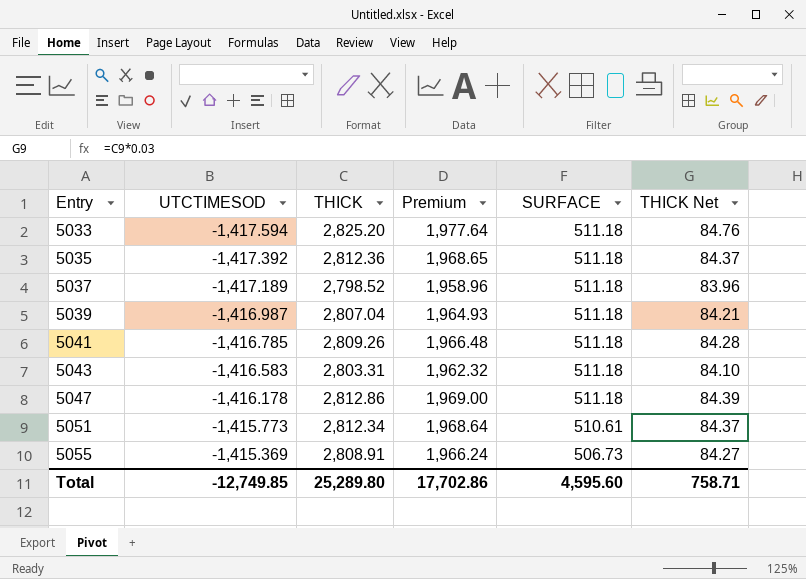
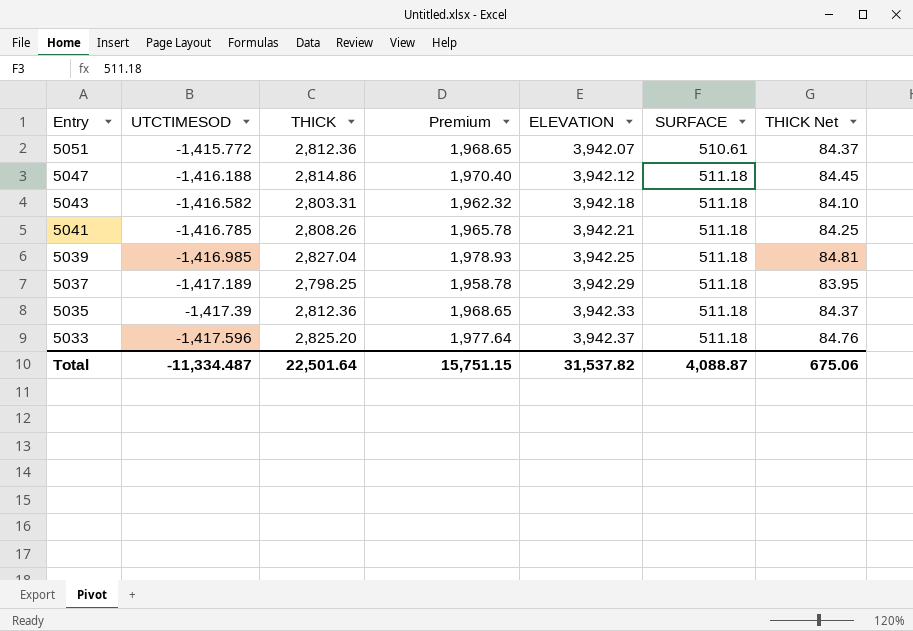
row order: Entry ascending -> Entry descending
column ELEVATION | position: none -> 5
row 5055: -1,415.369 | 2,808.91 | 1,966.24 | 506.73 | 84.27 -> none
5051 | UTCTIMESOD: -1,415.773 -> -1,415.772
5051 | THICK: 2,812.34 -> 2,812.36
5051 | Premium: 1,968.64 -> 1,968.65
5047 | UTCTIMESOD: -1,416.178 -> -1,416.188
5047 | THICK: 2,812.86 -> 2,814.86
5047 | Premium: 1,969.00 -> 1,970.40
5047 | THICK Net: 84.39 -> 84.45
5043 | UTCTIMESOD: -1,416.583 -> -1,416.582
5041 | THICK: 2,809.26 -> 2,808.26
5041 | Premium: 1,966.48 -> 1,965.78
5041 | THICK Net: 84.28 -> 84.25
5039 | UTCTIMESOD: -1,416.987 -> -1,416.985
5039 | THICK: 2,807.04 -> 2,827.04
5039 | Premium: 1,964.93 -> 1,978.93
5039 | THICK Net: 84.21 -> 84.81
5037 | THICK: 2,798.52 -> 2,798.25
5037 | Premium: 1,958.96 -> 1,958.78
5037 | THICK Net: 83.96 -> 83.95
5035 | UTCTIMESOD: -1,417.392 -> -1,417.39
5033 | UTCTIMESOD: -1,417.594 -> -1,417.596
Total | UTCTIMESOD: -12,749.85 -> -11,334.487
Total | THICK: 25,289.80 -> 22,501.64
Total | Premium: 17,702.86 -> 15,751.15
Total | SURFACE: 4,595.60 -> 4,088.87
Total | THICK Net: 758.71 -> 675.06

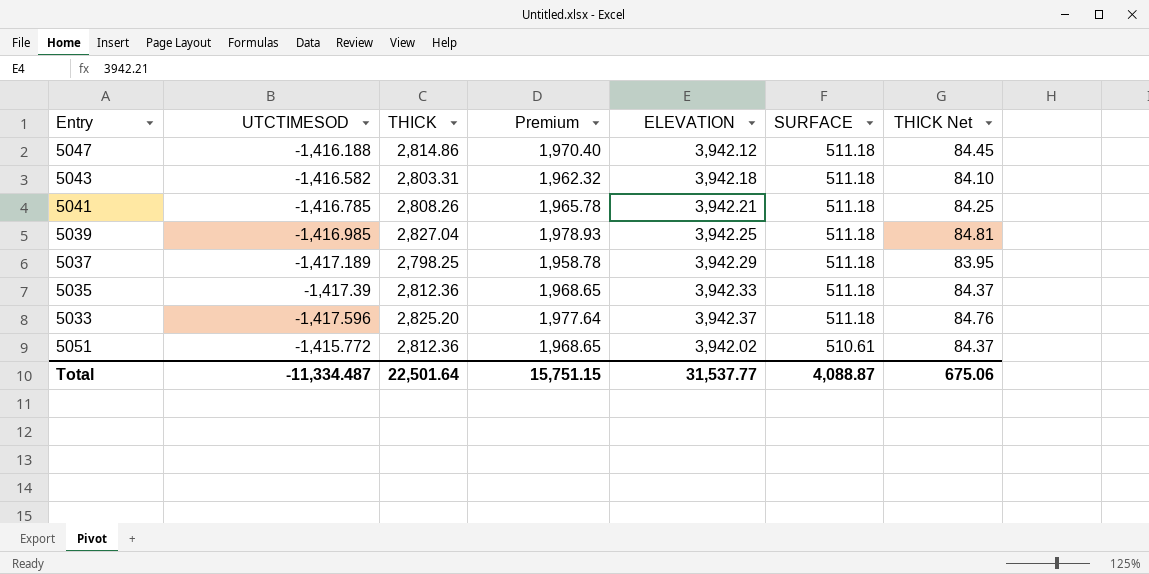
row order: Entry descending -> SURFACE descending
5051 | ELEVATION: 3,942.07 -> 3,942.02
Total | ELEVATION: 31,537.82 -> 31,537.77

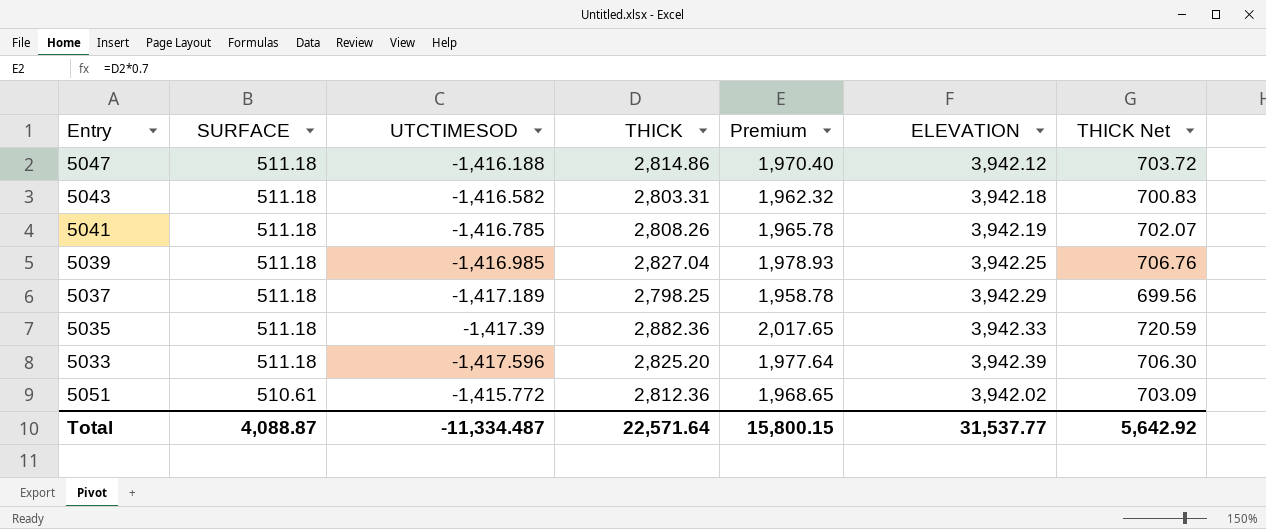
column SURFACE | position: 6 -> 2
column THICK Net | formula: [THICK] * 0.03 -> [THICK] * 0.25
5041 | ELEVATION: 3,942.21 -> 3,942.19
5035 | THICK: 2,812.36 -> 2,882.36
5035 | Premium: 1,968.65 -> 2,017.65
5033 | ELEVATION: 3,942.37 -> 3,942.39
Total | THICK: 22,501.64 -> 22,571.64
Total | Premium: 15,751.15 -> 15,800.15
Total | THICK Net: 675.06 -> 5,642.92

